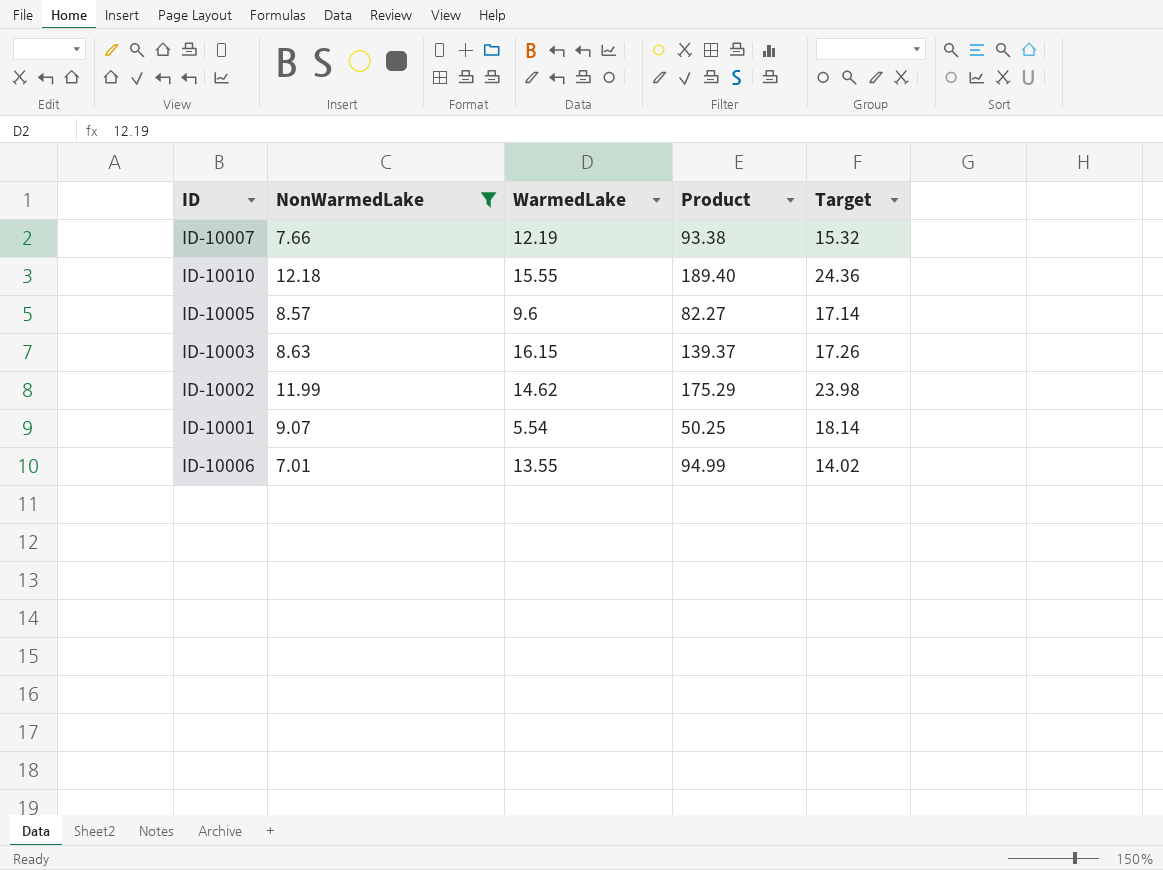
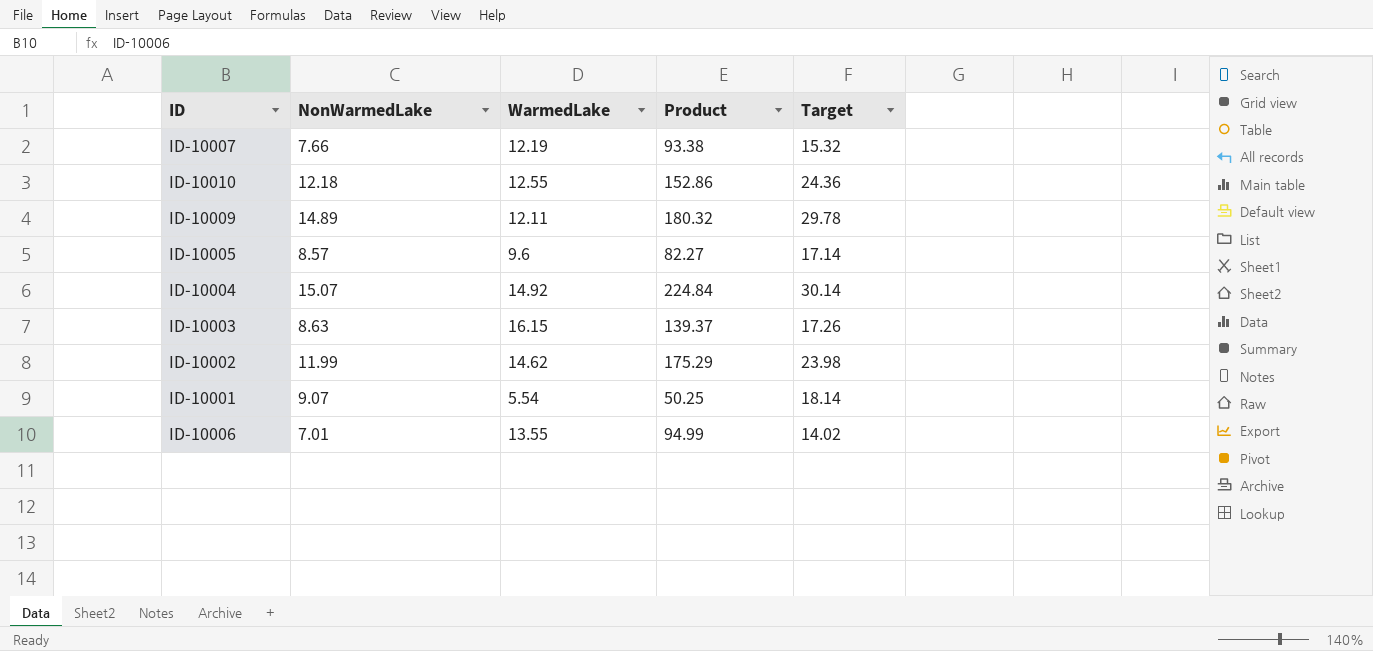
filter: NonWarmedLake <= 12.18 -> none
ID-10010 | WarmedLake: 15.55 -> 12.55
ID-10010 | Product: 189.40 -> 152.86

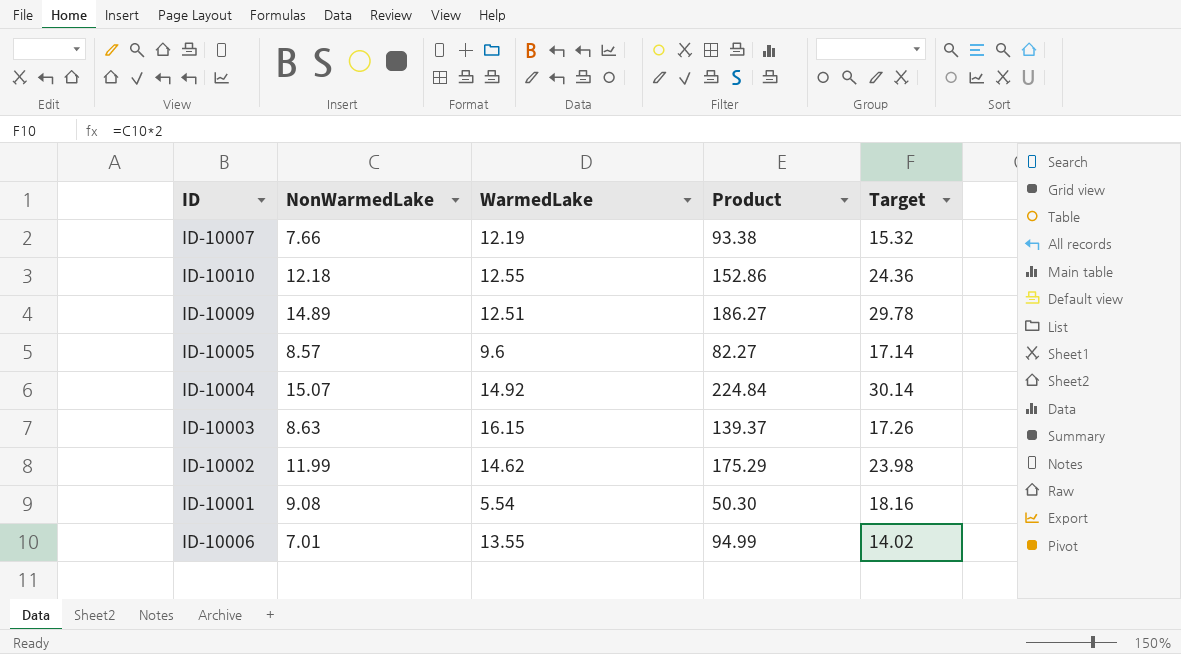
ID-10009 | WarmedLake: 12.11 -> 12.51
ID-10009 | Product: 180.32 -> 186.27
ID-10001 | NonWarmedLake: 9.07 -> 9.08
ID-10001 | Product: 50.25 -> 50.30
ID-10001 | Target: 18.14 -> 18.16

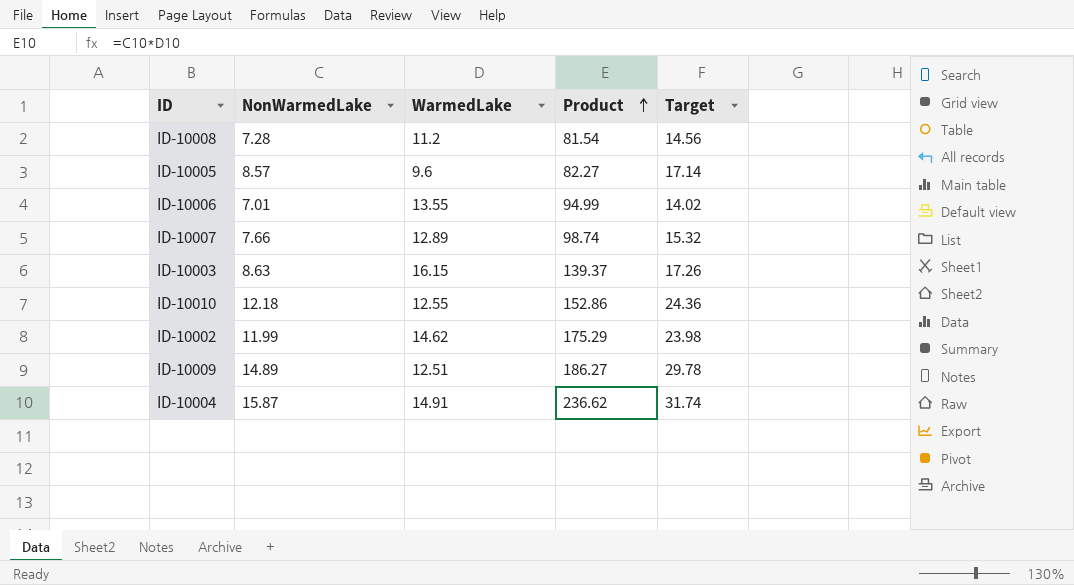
row order: none -> Product ascending
row ID-10001: 9.08 | 5.54 | 50.30 | 18.16 -> none
row ID-10008: none -> 7.28 | 11.2 | 81.54 | 14.56
ID-10007 | WarmedLake: 12.19 -> 12.89
ID-10007 | Product: 93.38 -> 98.74
ID-10004 | NonWarmedLake: 15.07 -> 15.87
ID-10004 | WarmedLake: 14.92 -> 14.91
ID-10004 | Product: 224.84 -> 236.62
ID-10004 | Target: 30.14 -> 31.74

